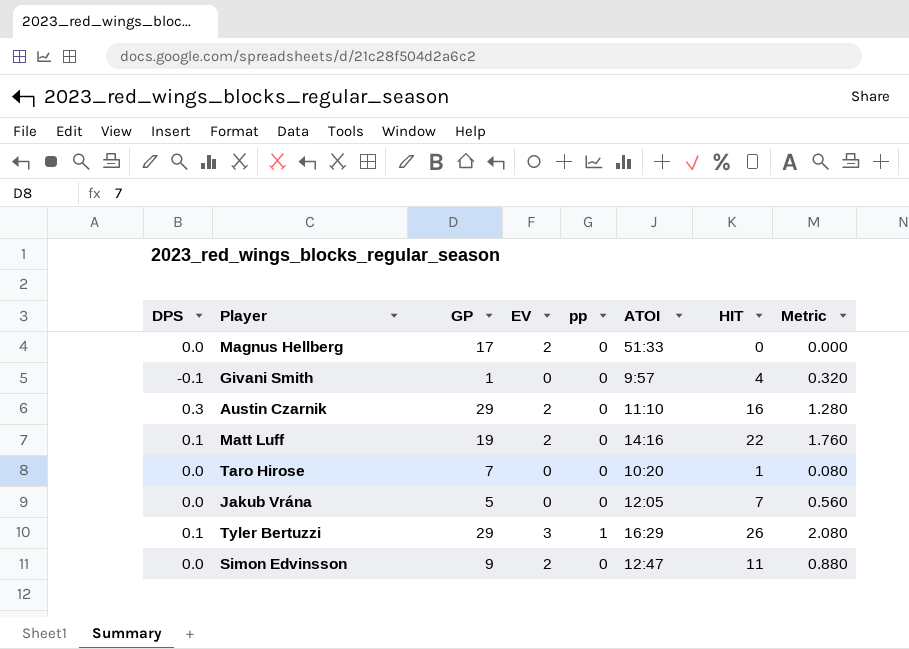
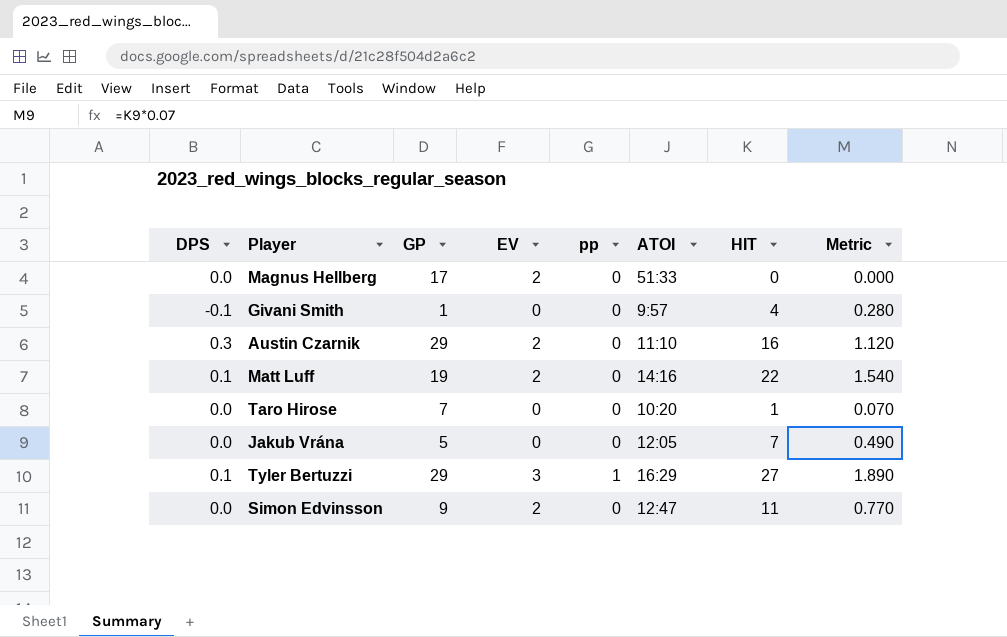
column Metric | formula: [HIT] * 0.08 -> [HIT] * 0.07
Tyler Bertuzzi | HIT: 26 -> 27

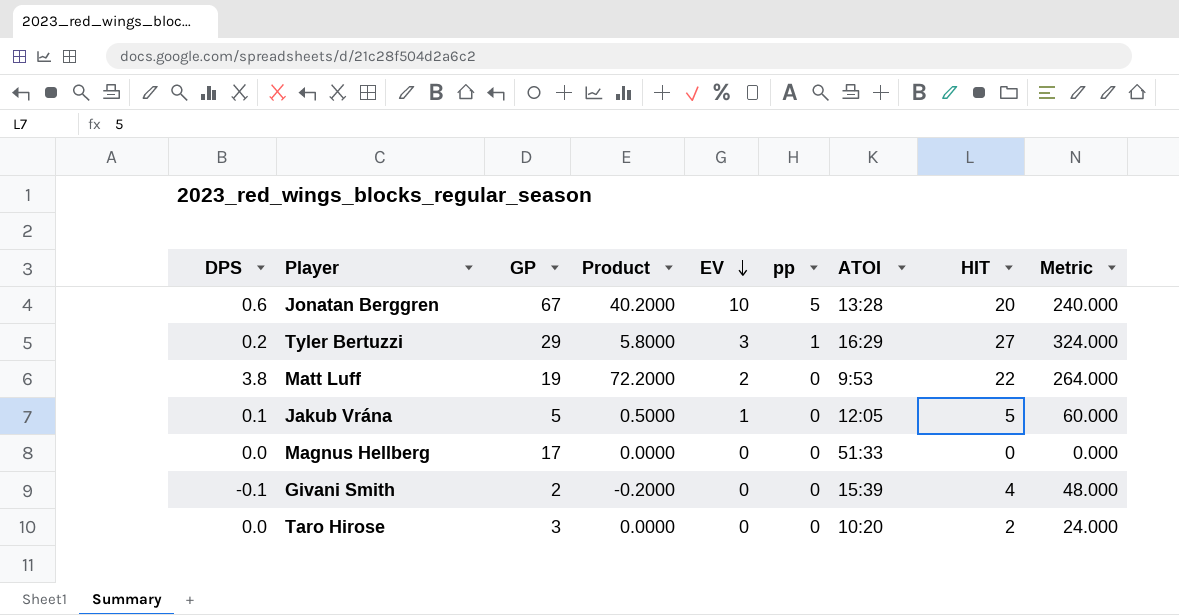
row order: none -> EV descending
column Product | formula: none -> [DPS] * [GP]
column Metric | formula: [HIT] * 0.07 -> [HIT] * 12
row Austin Czarnik: 0.3 | 29 | 2 | 0 | 11:10 | 16 | 1.120 -> none
row Simon Edvinsson: 0.0 | 9 | 2 | 0 | 12:47 | 11 | 0.770 -> none
row Jonatan Berggren: none -> 0.6 | 67 | 40.2000 | 10 | 5 | 13:28 | 20 | 240.000
Tyler Bertuzzi | DPS: 0.1 -> 0.2
Matt Luff | DPS: 0.1 -> 3.8
Matt Luff | ATOI: 14:16 -> 9:53
Jakub Vrána | DPS: 0.0 -> 0.1
Jakub Vrána | EV: 0 -> 1
Jakub Vrána | HIT: 7 -> 5
Magnus Hellberg | EV: 2 -> 0
Givani Smith | GP: 1 -> 2
Givani Smith | ATOI: 9:57 -> 15:39
Taro Hirose | GP: 7 -> 3
Taro Hirose | HIT: 1 -> 2

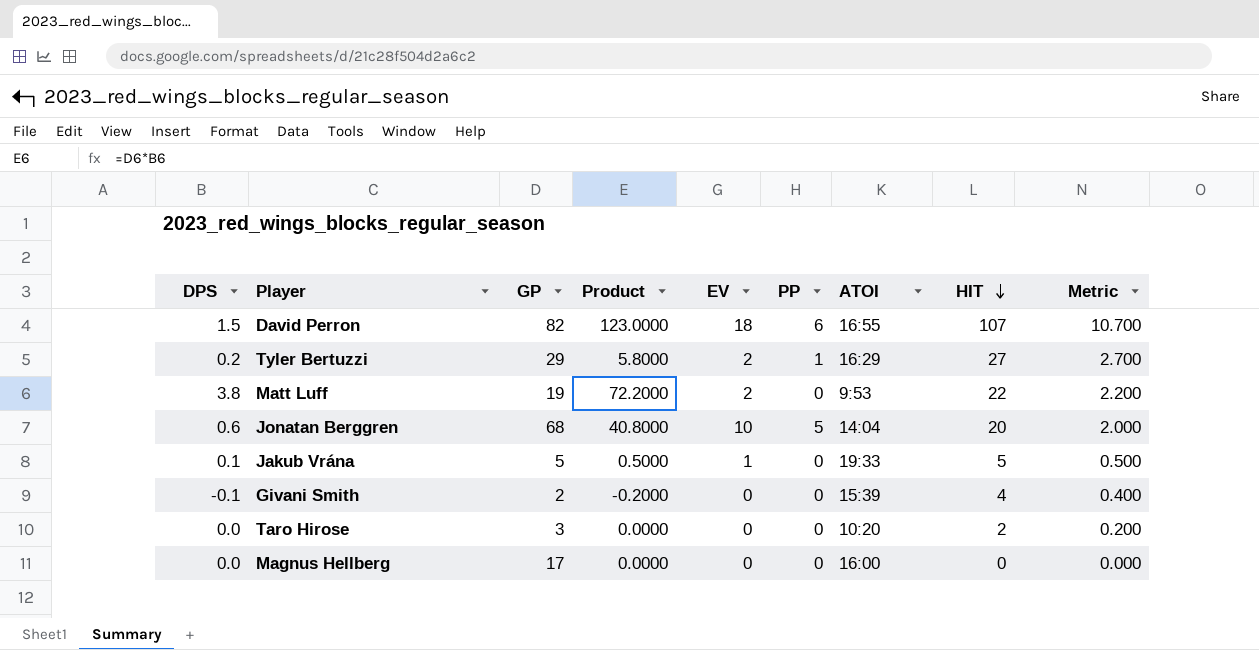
row order: EV descending -> HIT descending
column name: pp -> PP
column Metric | formula: [HIT] * 12 -> [HIT] * 0.1
row David Perron: none -> 1.5 | 82 | 123.0000 | 18 | 6 | 16:55 | 107 | 10.700
Tyler Bertuzzi | EV: 3 -> 2
Jonatan Berggren | GP: 67 -> 68
Jonatan Berggren | Product: 40.2000 -> 40.8000
Jonatan Berggren | ATOI: 13:28 -> 14:04
Jakub Vrána | ATOI: 12:05 -> 19:33
Magnus Hellberg | ATOI: 51:33 -> 16:00

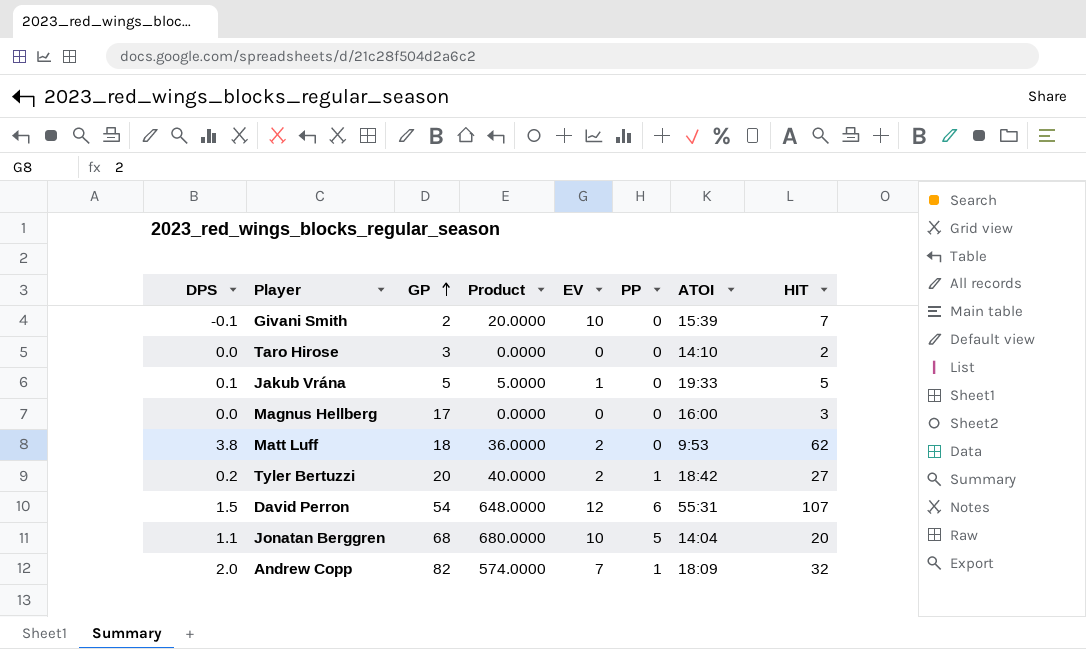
row order: HIT descending -> GP ascending
column Metric | formula: [HIT] * 0.1 -> none
column Product | formula: [DPS] * [GP] -> [GP] * [EV]
Givani Smith | EV: 0 -> 10
Givani Smith | HIT: 4 -> 7
Taro Hirose | ATOI: 10:20 -> 14:10
Magnus Hellberg | HIT: 0 -> 3
Matt Luff | GP: 19 -> 18
Matt Luff | HIT: 22 -> 62
Tyler Bertuzzi | GP: 29 -> 20
Tyler Bertuzzi | ATOI: 16:29 -> 18:42
David Perron | GP: 82 -> 54
David Perron | EV: 18 -> 12
David Perron | ATOI: 16:55 -> 55:31
Jonatan Berggren | DPS: 0.6 -> 1.1
row Andrew Copp: none -> 2.0 | 82 | 574.0000 | 7 | 1 | 18:09 | 32

